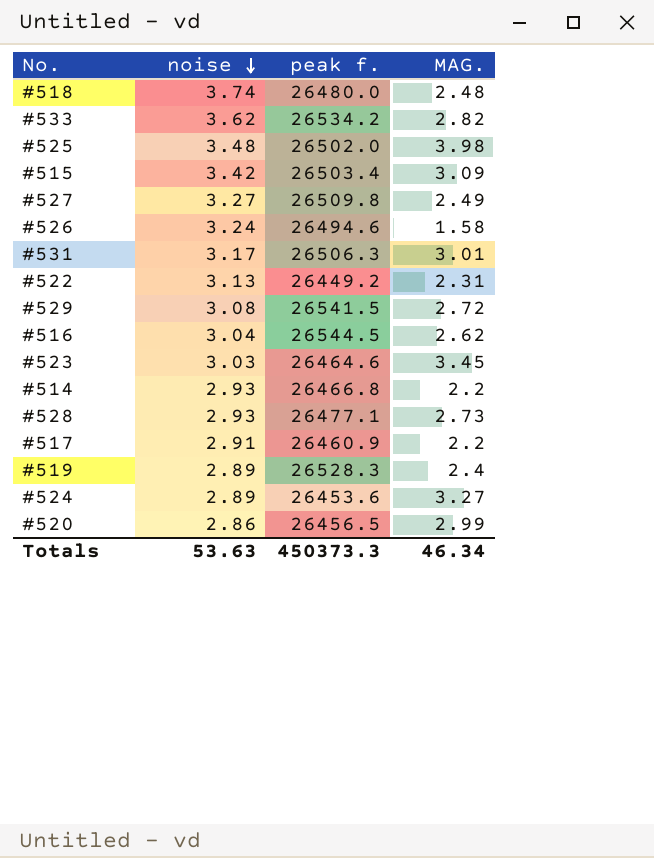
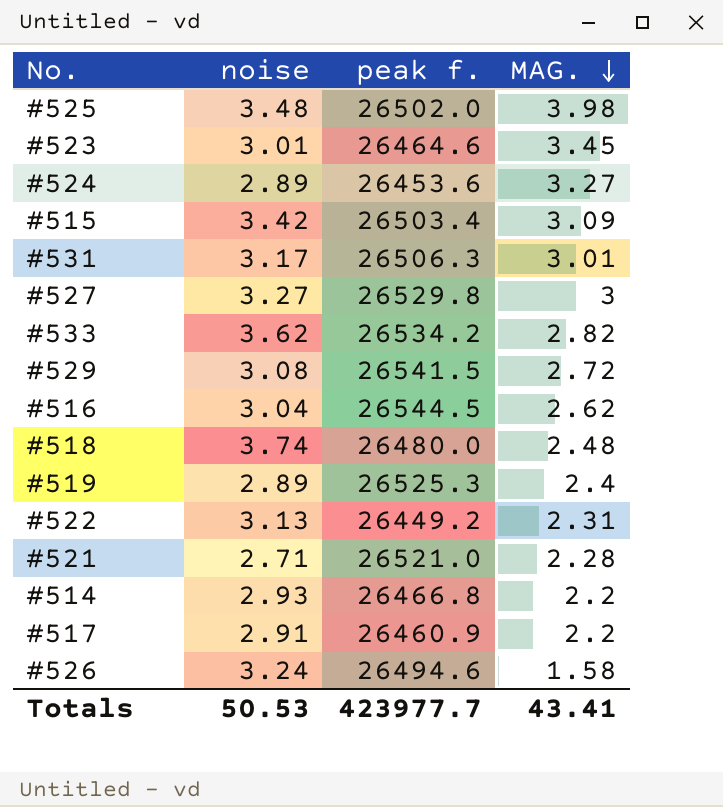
row order: noise descending -> MAG. descending
row #528: 2.93 | 26477.1 | 2.73 -> none
row #520: 2.86 | 26456.5 | 2.99 -> none
#523 | noise: 3.03 -> 3.01
#527 | peak f.: 26509.8 -> 26529.8
#527 | MAG.: 2.49 -> 3
#519 | peak f.: 26528.3 -> 26525.3
row #521: none -> 2.71 | 26521.0 | 2.28
Totals | noise: 53.63 -> 50.53
Totals | peak f.: 450373.3 -> 423977.7
Totals | MAG.: 46.34 -> 43.41

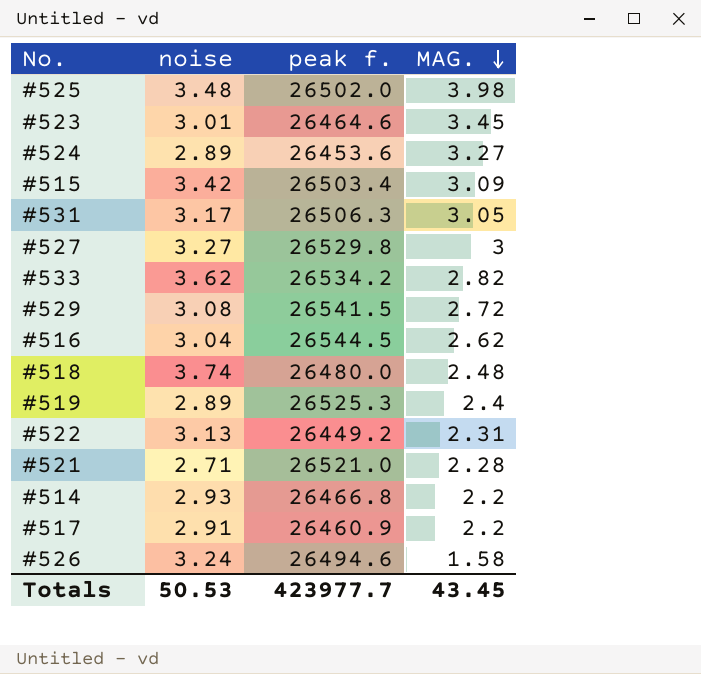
#531 | MAG.: 3.01 -> 3.05
Totals | MAG.: 43.41 -> 43.45

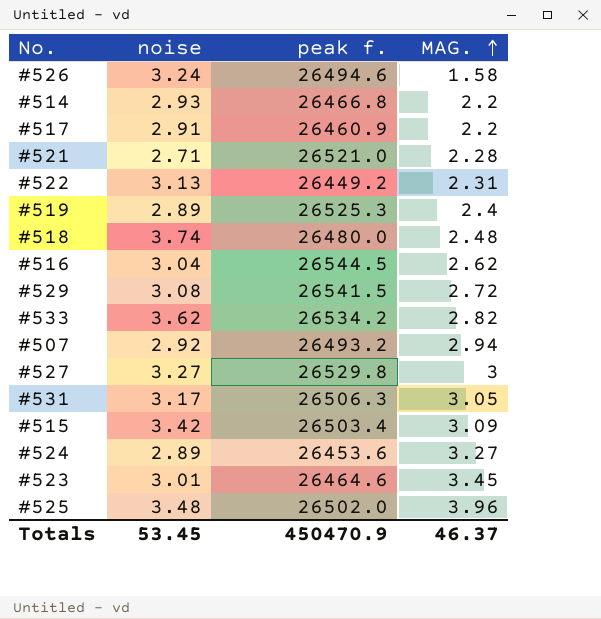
row order: MAG. descending -> MAG. ascending
row #507: none -> 2.92 | 26493.2 | 2.94
#525 | MAG.: 3.98 -> 3.96
Totals | noise: 50.53 -> 53.45
Totals | peak f.: 423977.7 -> 450470.9
Totals | MAG.: 43.45 -> 46.37

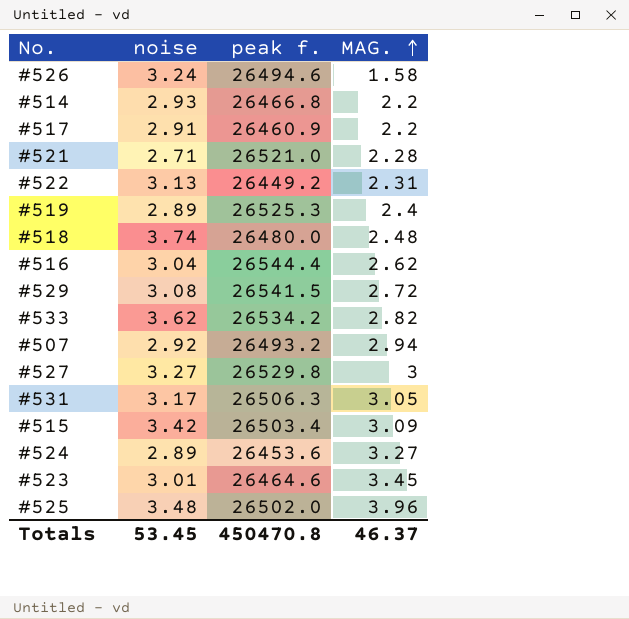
#516 | peak f.: 26544.5 -> 26544.4
Totals | peak f.: 450470.9 -> 450470.8

